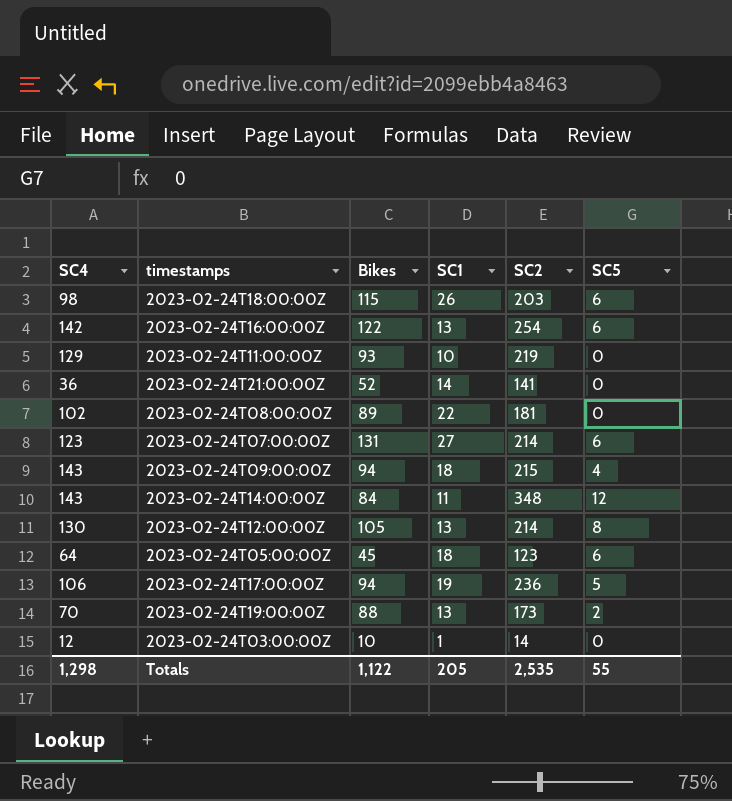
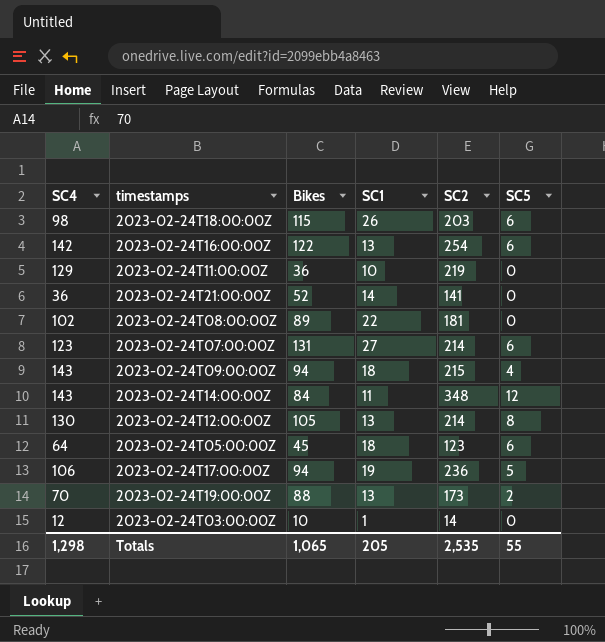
2023-02-24T11:00:00Z | Bikes: 93 -> 36
Totals | Bikes: 1,122 -> 1,065

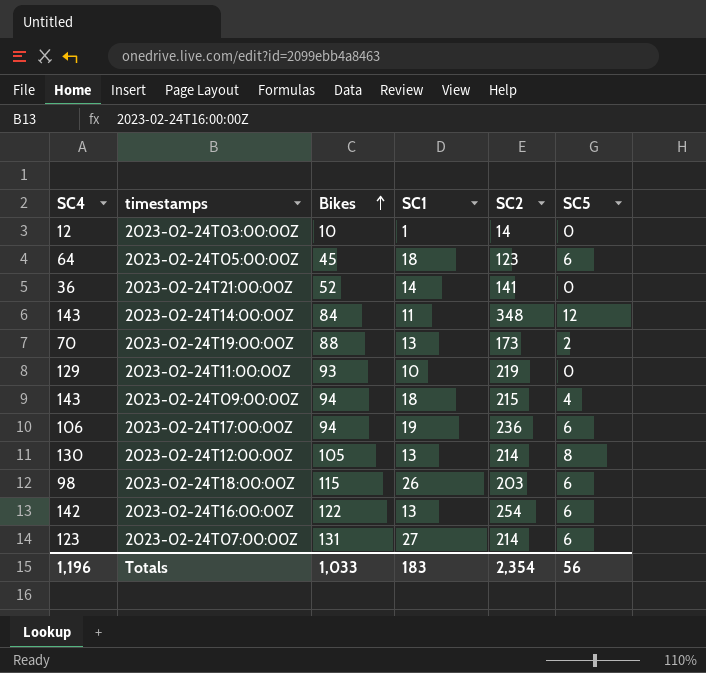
row order: none -> Bikes ascending
row 2023-02-24T08:00:00Z: 102 | 89 | 22 | 181 | 0 -> none
2023-02-24T11:00:00Z | Bikes: 36 -> 93
2023-02-24T17:00:00Z | SC5: 5 -> 6
Totals | SC4: 1,298 -> 1,196
Totals | Bikes: 1,065 -> 1,033
Totals | SC1: 205 -> 183
Totals | SC2: 2,535 -> 2,354
Totals | SC5: 55 -> 56

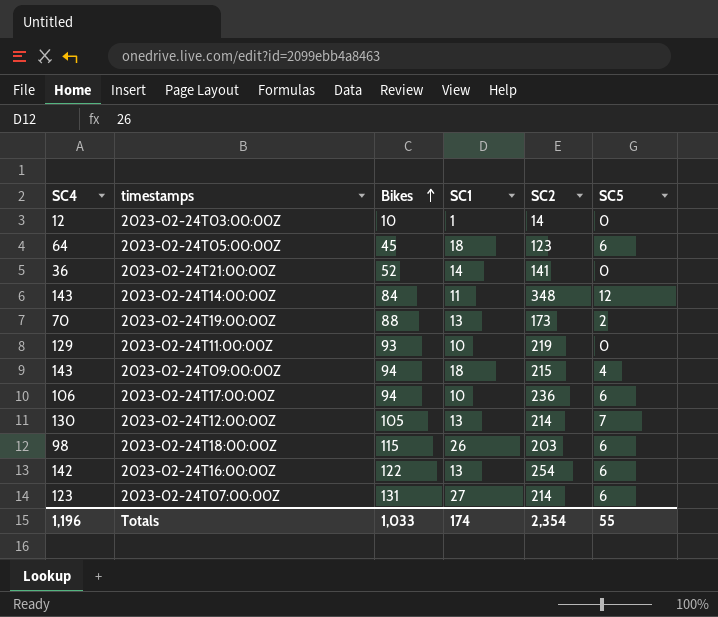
2023-02-24T17:00:00Z | SC1: 19 -> 10
2023-02-24T12:00:00Z | SC5: 8 -> 7
Totals | SC1: 183 -> 174
Totals | SC5: 56 -> 55

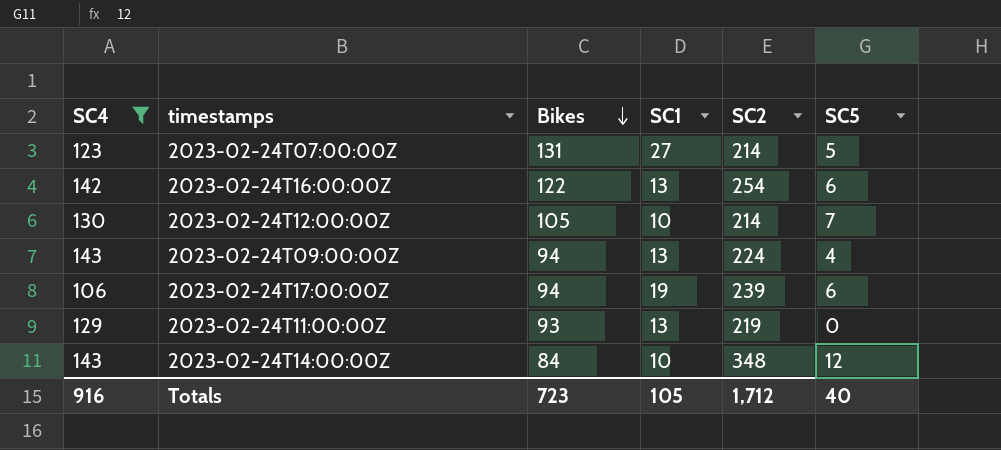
filter: none -> SC4 >= 106
row order: Bikes ascending -> Bikes descending
2023-02-24T07:00:00Z | SC5: 6 -> 5
2023-02-24T12:00:00Z | SC1: 13 -> 10
2023-02-24T09:00:00Z | SC1: 18 -> 13
2023-02-24T09:00:00Z | SC2: 215 -> 224
2023-02-24T17:00:00Z | SC1: 10 -> 19
2023-02-24T17:00:00Z | SC2: 236 -> 239
2023-02-24T11:00:00Z | SC1: 10 -> 13
2023-02-24T14:00:00Z | SC1: 11 -> 10
Totals | SC4: 1,196 -> 916
Totals | Bikes: 1,033 -> 723
Totals | SC1: 174 -> 105
Totals | SC2: 2,354 -> 1,712
Totals | SC5: 55 -> 40

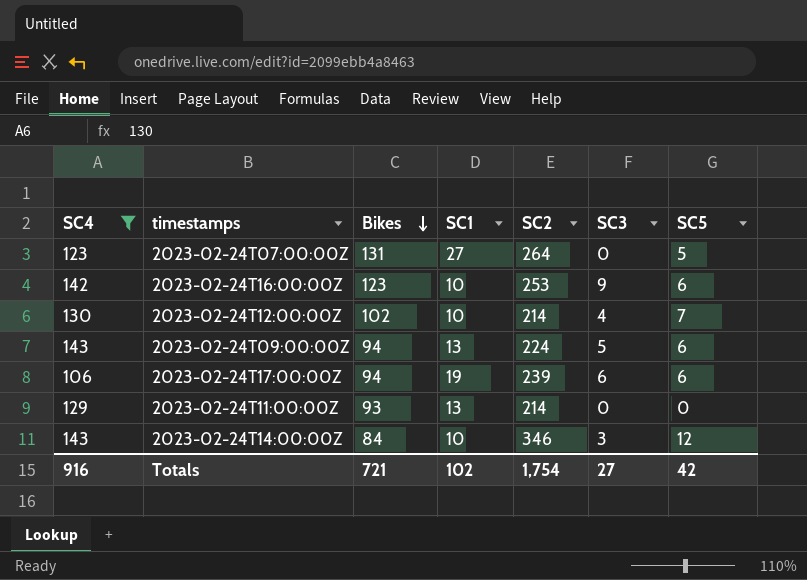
column SC3 | position: none -> 6
2023-02-24T07:00:00Z | SC2: 214 -> 264
2023-02-24T16:00:00Z | Bikes: 122 -> 123
2023-02-24T16:00:00Z | SC1: 13 -> 10
2023-02-24T16:00:00Z | SC2: 254 -> 253
2023-02-24T12:00:00Z | Bikes: 105 -> 102
2023-02-24T09:00:00Z | SC5: 4 -> 6
2023-02-24T11:00:00Z | SC2: 219 -> 214
2023-02-24T14:00:00Z | SC2: 348 -> 346
Totals | Bikes: 723 -> 721
Totals | SC1: 105 -> 102
Totals | SC2: 1,712 -> 1,754
Totals | SC5: 40 -> 42

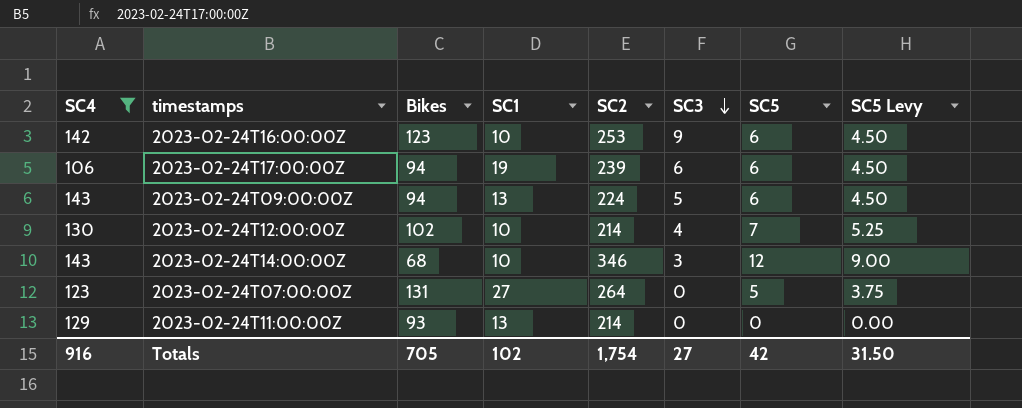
row order: Bikes descending -> SC3 descending
column SC5 Levy | formula: none -> [SC5] * 0.75
2023-02-24T14:00:00Z | Bikes: 84 -> 68
Totals | Bikes: 721 -> 705

